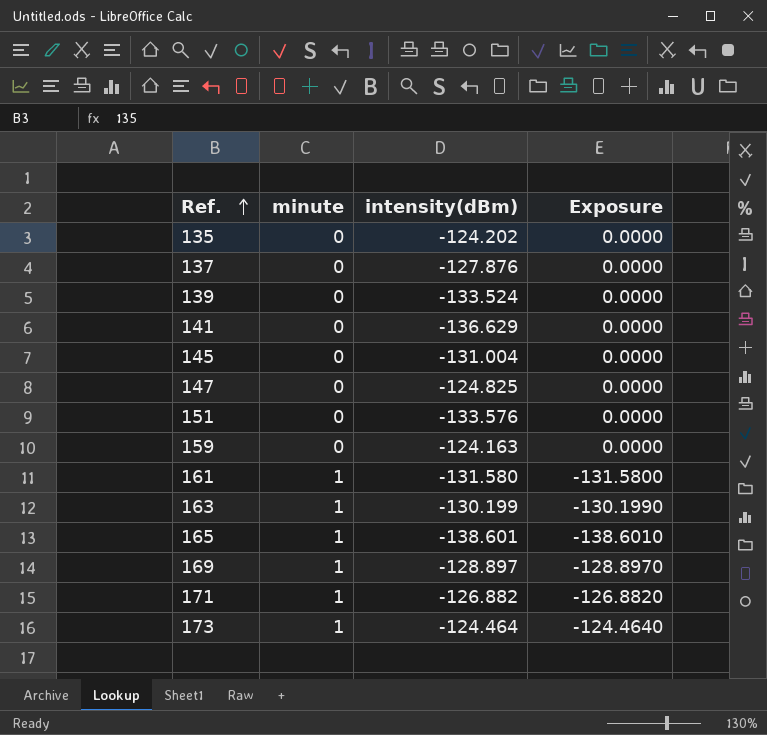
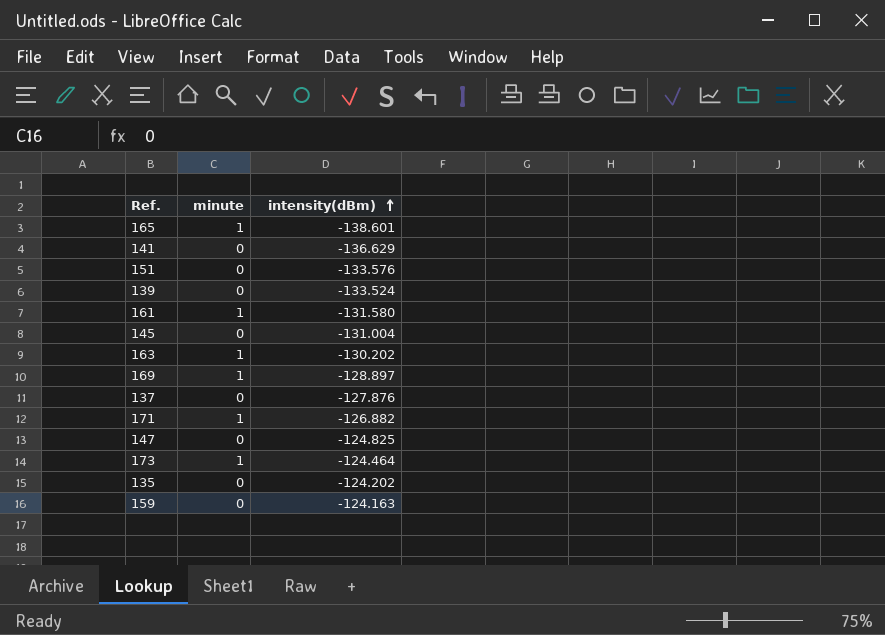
row order: Ref. ascending -> intensity(dBm) ascending
column Exposure | formula: [minute] * [intensity(dBm)] -> none
163 | intensity(dBm): -130.199 -> -130.202

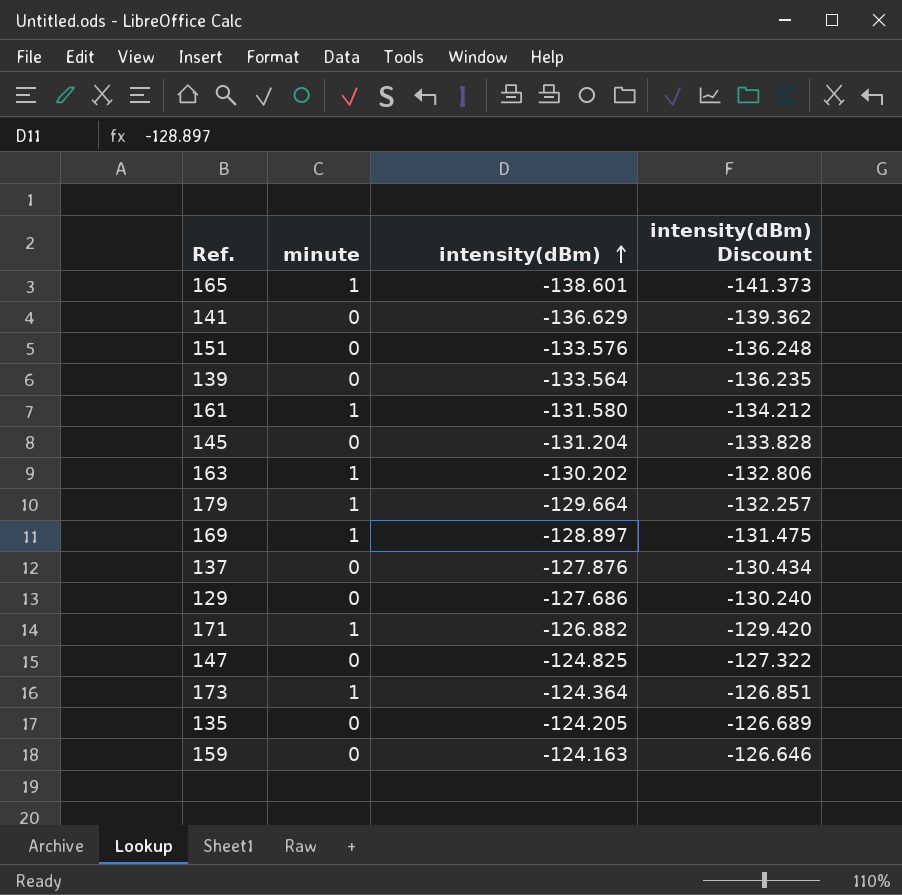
column intensity(dBm) Discount | formula: none -> [intensity(dBm)] * 1.02
139 | intensity(dBm): -133.524 -> -133.564
145 | intensity(dBm): -131.004 -> -131.204
row 179: none -> 1 | -129.664 | -132.257
row 129: none -> 0 | -127.686 | -130.240
173 | intensity(dBm): -124.464 -> -124.364
135 | intensity(dBm): -124.202 -> -124.205

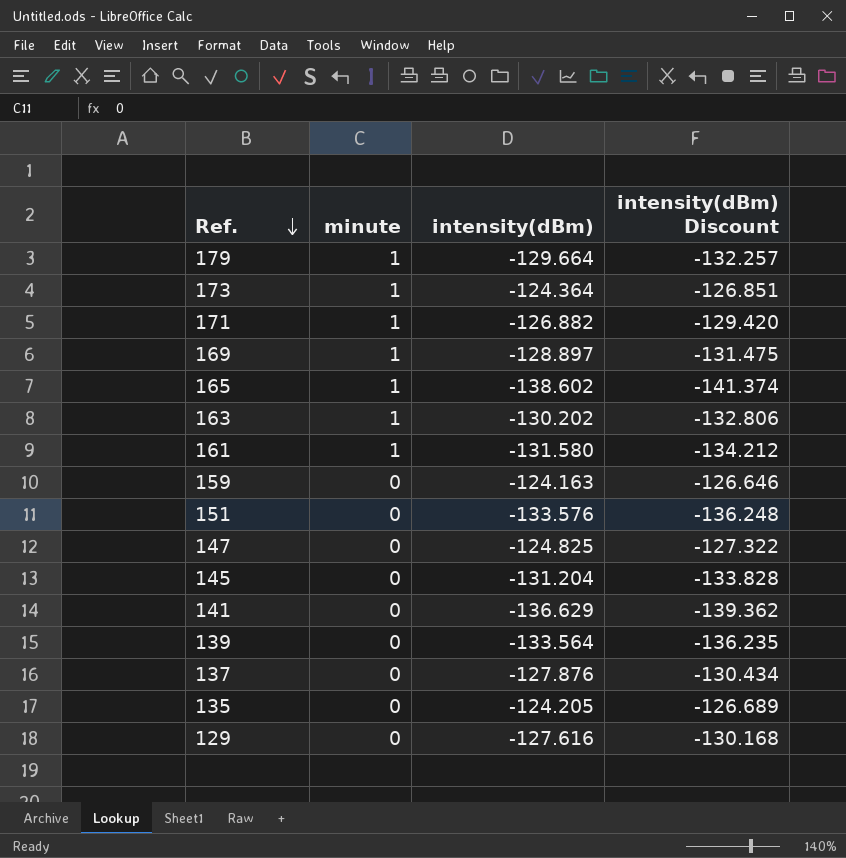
row order: intensity(dBm) ascending -> Ref. descending
165 | intensity(dBm): -138.601 -> -138.602
165 | intensity(dBm) Discount: -141.373 -> -141.374
129 | intensity(dBm): -127.686 -> -127.616
129 | intensity(dBm) Discount: -130.240 -> -130.168

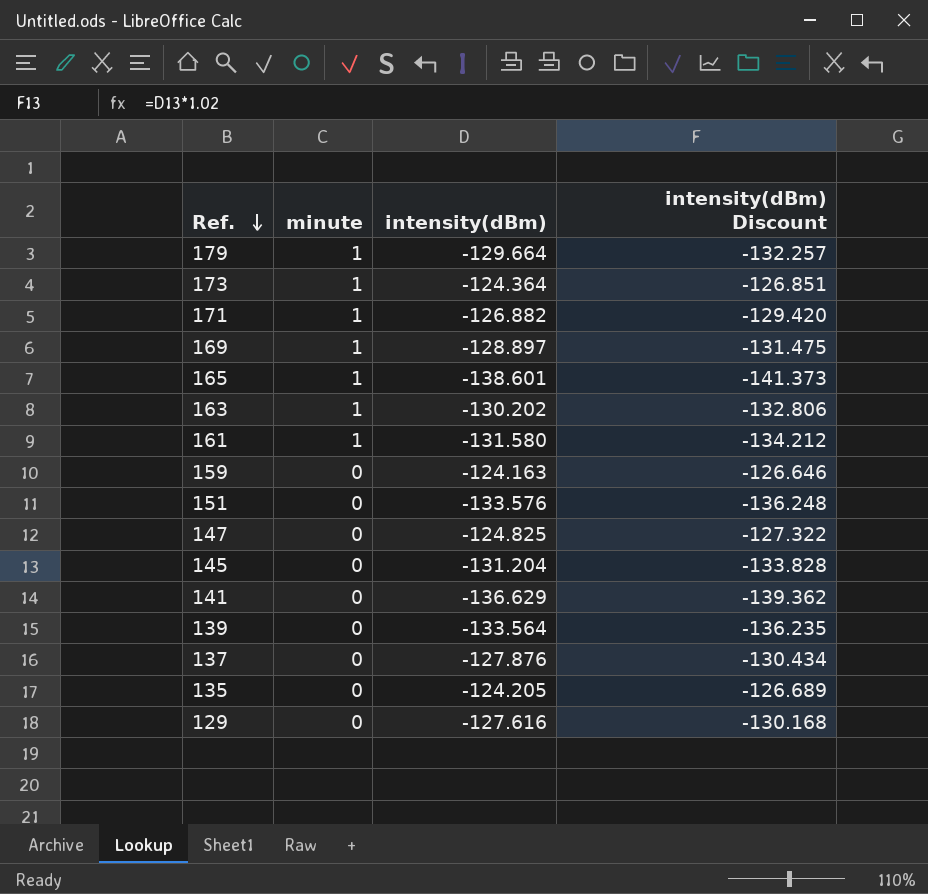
165 | intensity(dBm): -138.602 -> -138.601
165 | intensity(dBm) Discount: -141.374 -> -141.373

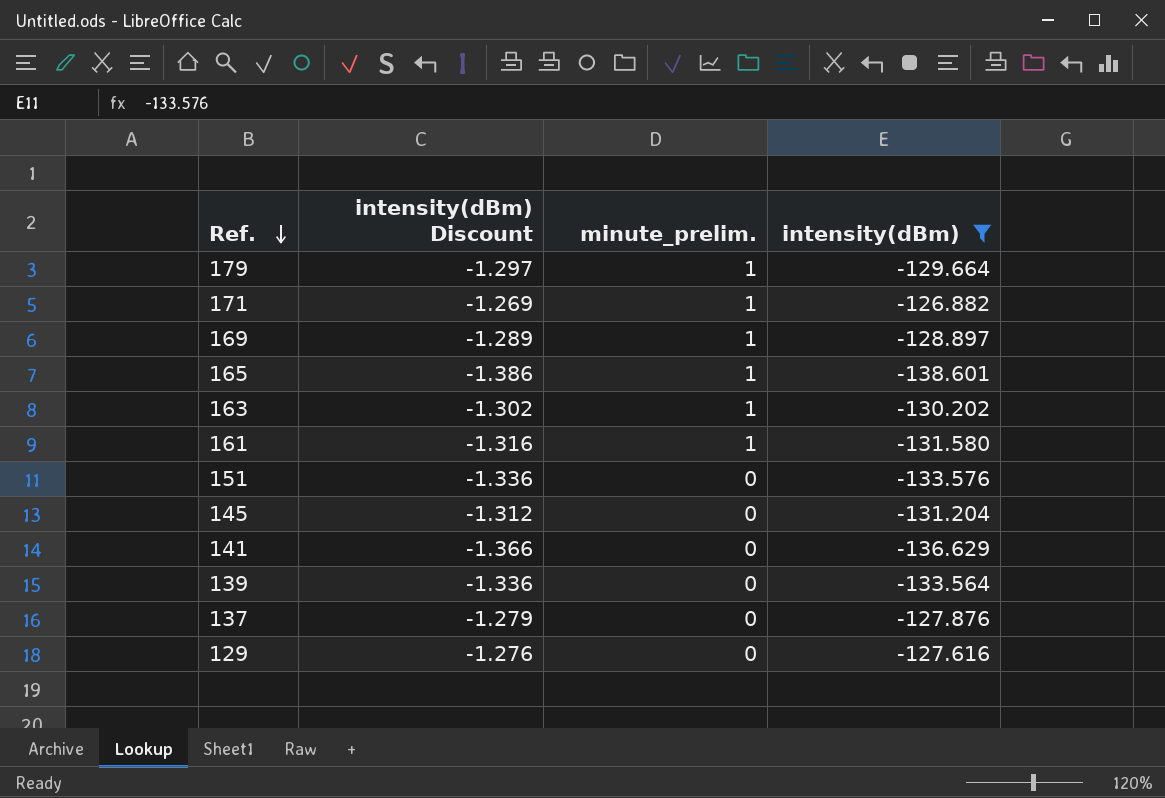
filter: none -> intensity(dBm) <= -126.882
column intensity(dBm) Discount | formula: [intensity(dBm)] * 1.02 -> [intensity(dBm)] * 0.01
column intensity(dBm) Discount | position: 4 -> 2
column name: minute -> minute_prelim.

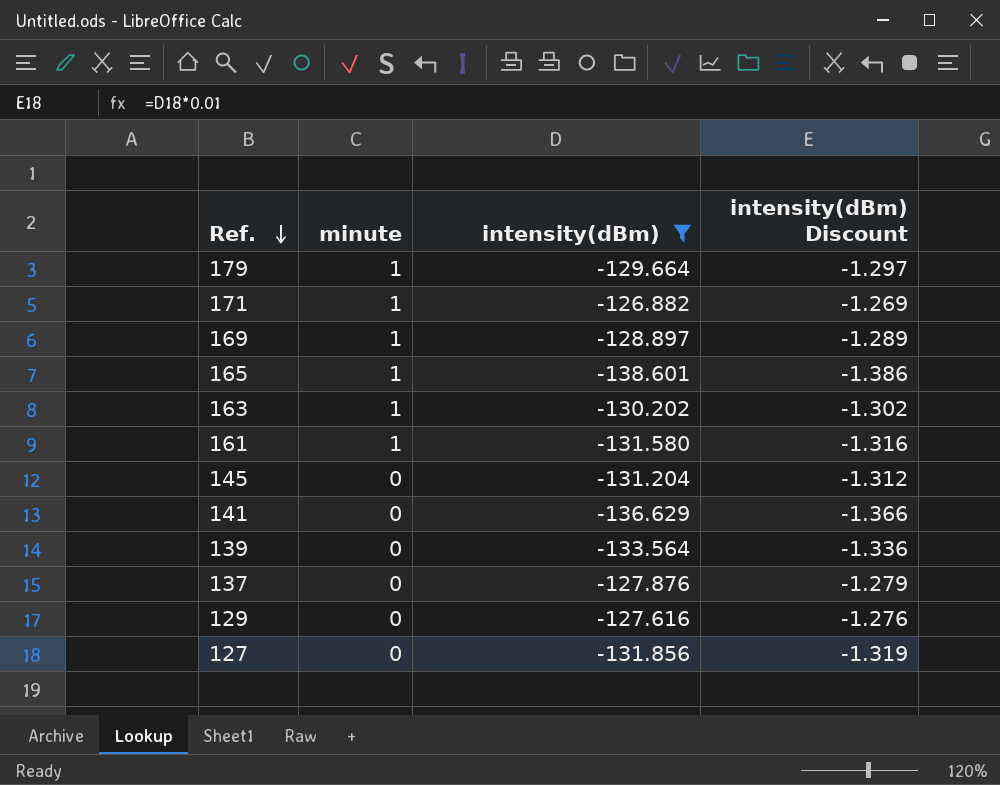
column name: minute_prelim. -> minute
column intensity(dBm) Discount | position: 2 -> 4
row 151: -1.336 | 0 | -133.576 -> none
row 127: none -> 0 | -131.856 | -1.319

